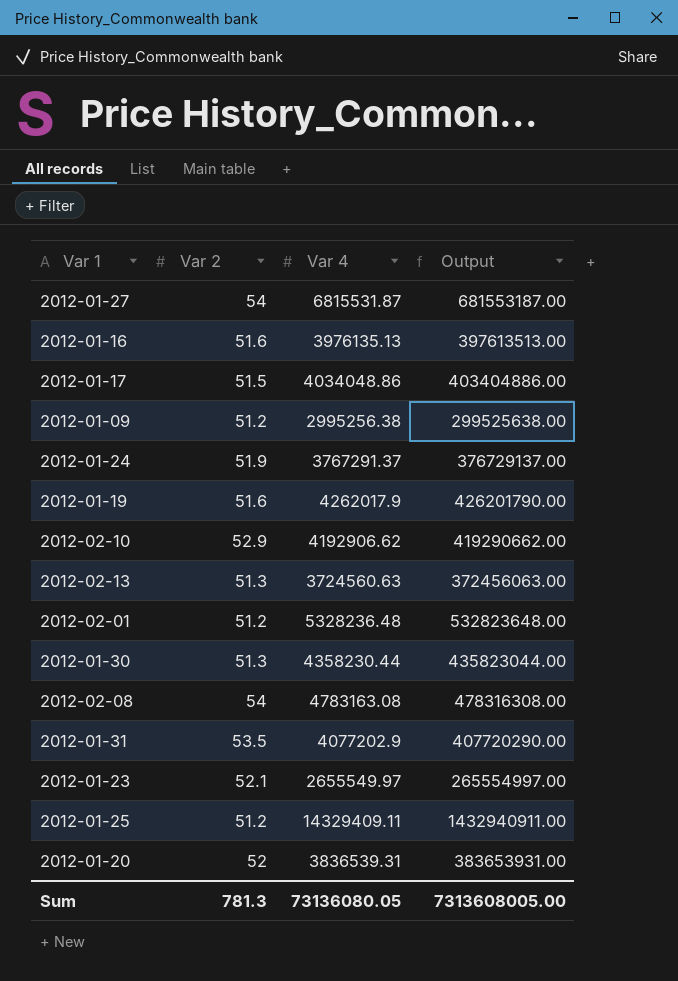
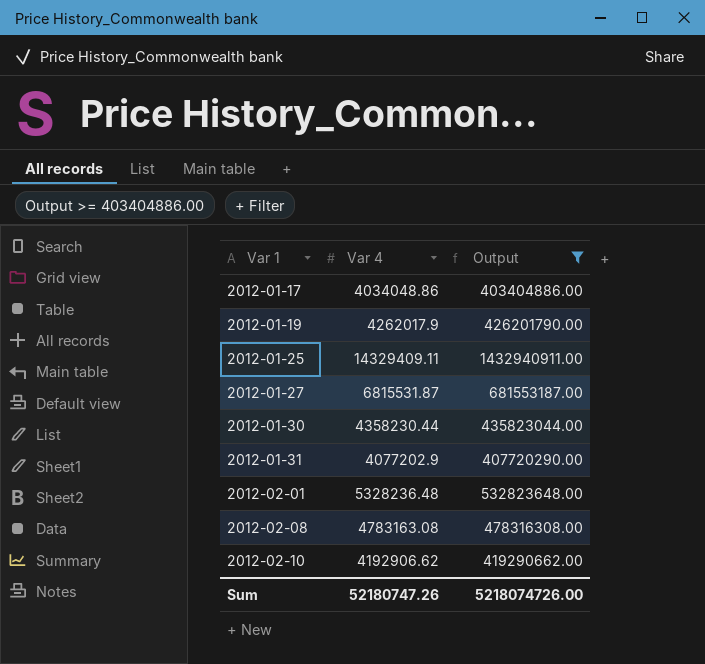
filter: none -> Output >= 403404886.00
row order: none -> Var 1 ascending
column Var 2 | position: 2 -> none
Sum | Var 4: 73136080.05 -> 52180747.26
Sum | Output: 7313608005.00 -> 5218074726.00

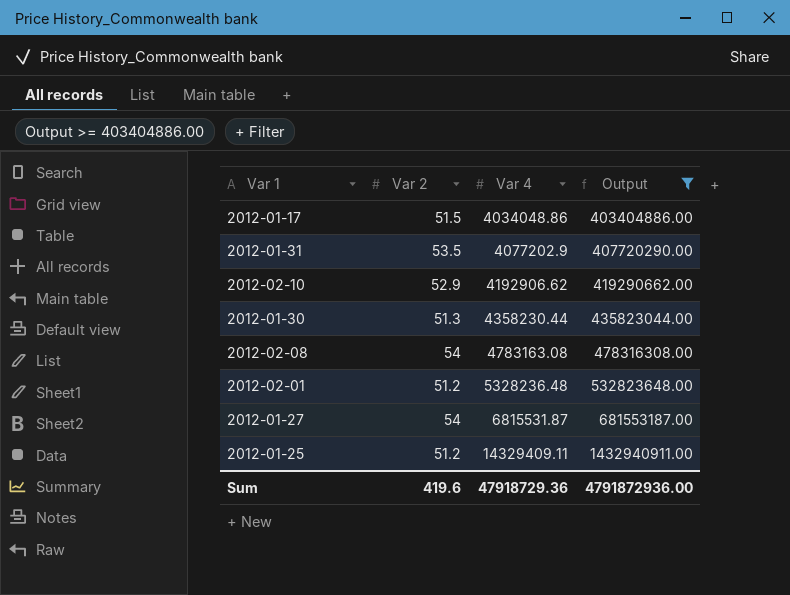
row order: Var 1 ascending -> Var 4 ascending
column Var 2 | position: none -> 2
row 2012-01-19: 4262017.9 | 426201790.00 -> none
Sum | Var 4: 52180747.26 -> 47918729.36
Sum | Output: 5218074726.00 -> 4791872936.00

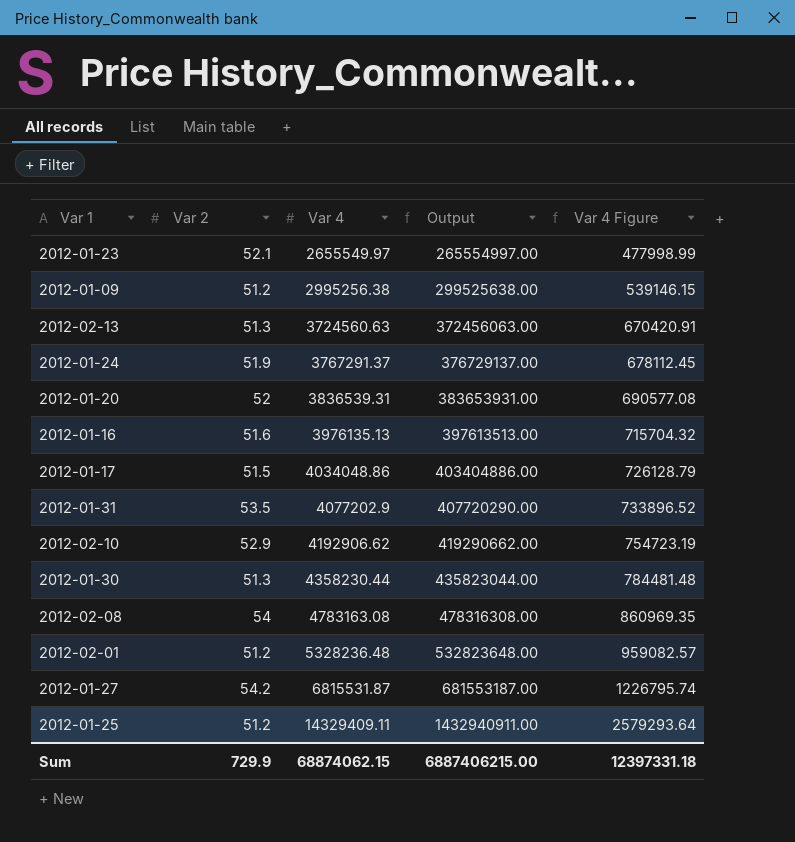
filter: Output >= 403404886.00 -> none
column Var 4 Figure | formula: none -> [Var 4] * 0.18
2012-01-27 | Var 2: 54 -> 54.2
Sum | Var 2: 419.6 -> 729.9
Sum | Var 4: 47918729.36 -> 68874062.15
Sum | Output: 4791872936.00 -> 6887406215.00

